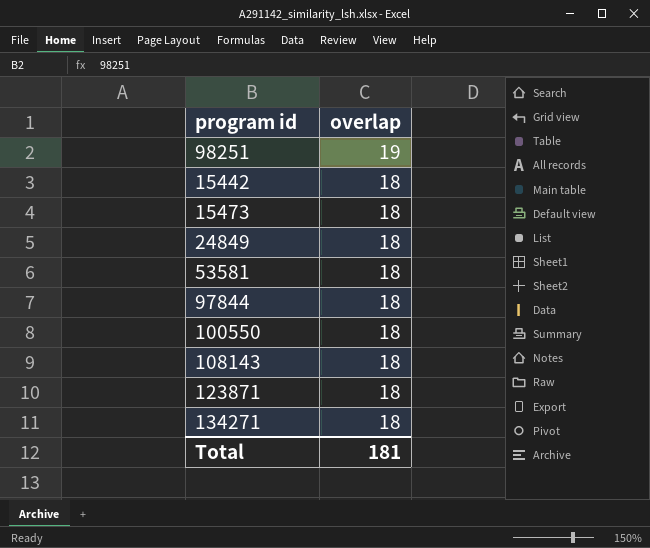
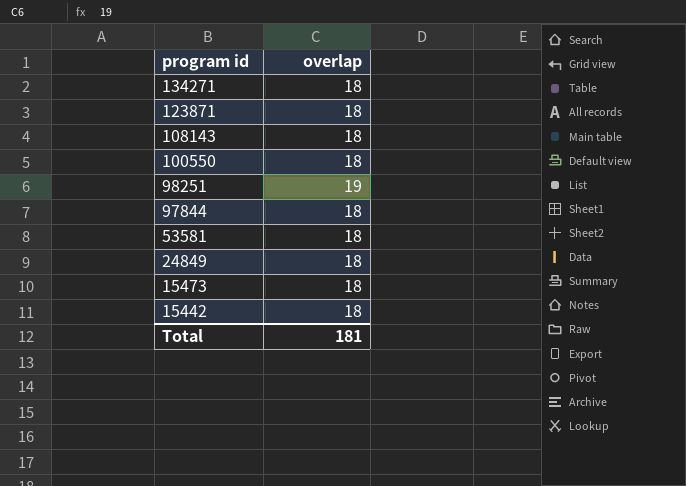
row order: overlap descending -> program id descending

